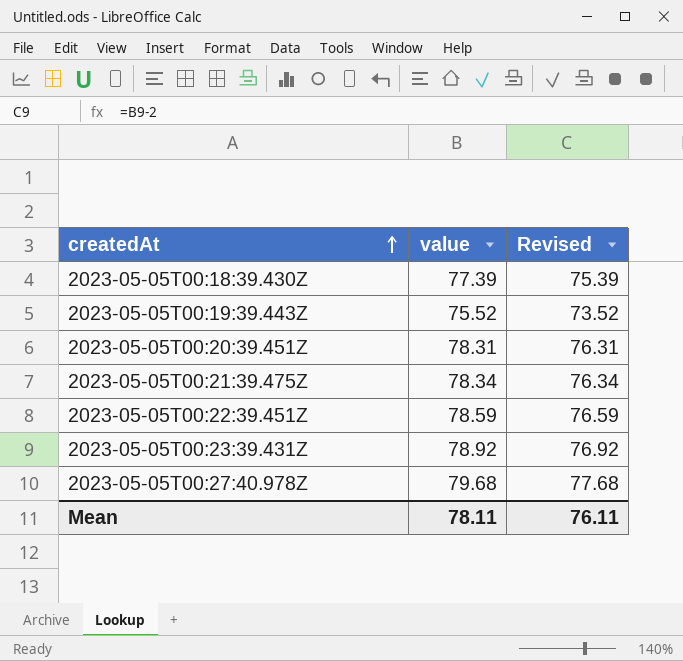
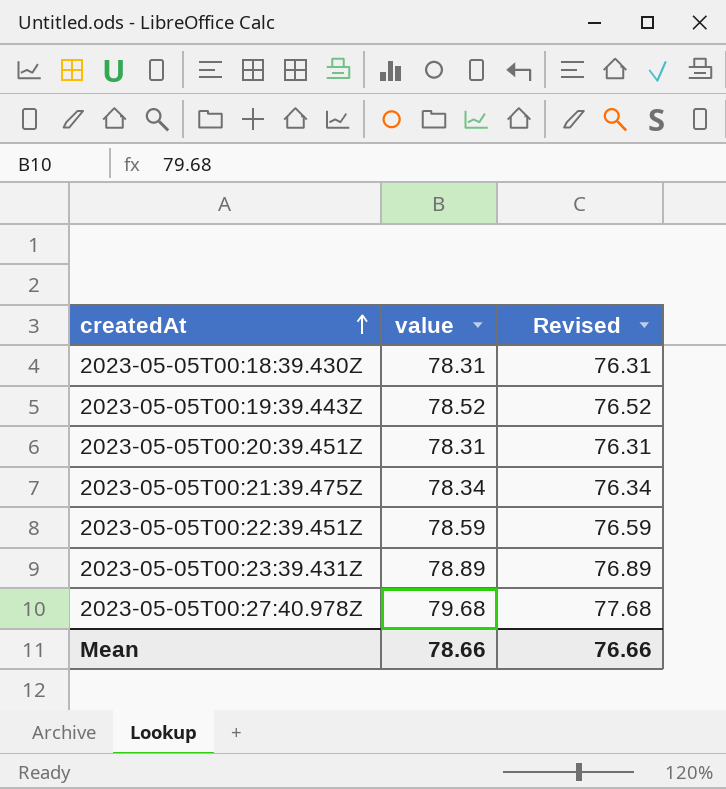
2023-05-05T00:18:39.430Z | value: 77.39 -> 78.31
2023-05-05T00:18:39.430Z | Revised: 75.39 -> 76.31
2023-05-05T00:19:39.443Z | value: 75.52 -> 78.52
2023-05-05T00:19:39.443Z | Revised: 73.52 -> 76.52
2023-05-05T00:23:39.431Z | value: 78.92 -> 78.89
2023-05-05T00:23:39.431Z | Revised: 76.92 -> 76.89
Mean | value: 78.11 -> 78.66
Mean | Revised: 76.11 -> 76.66

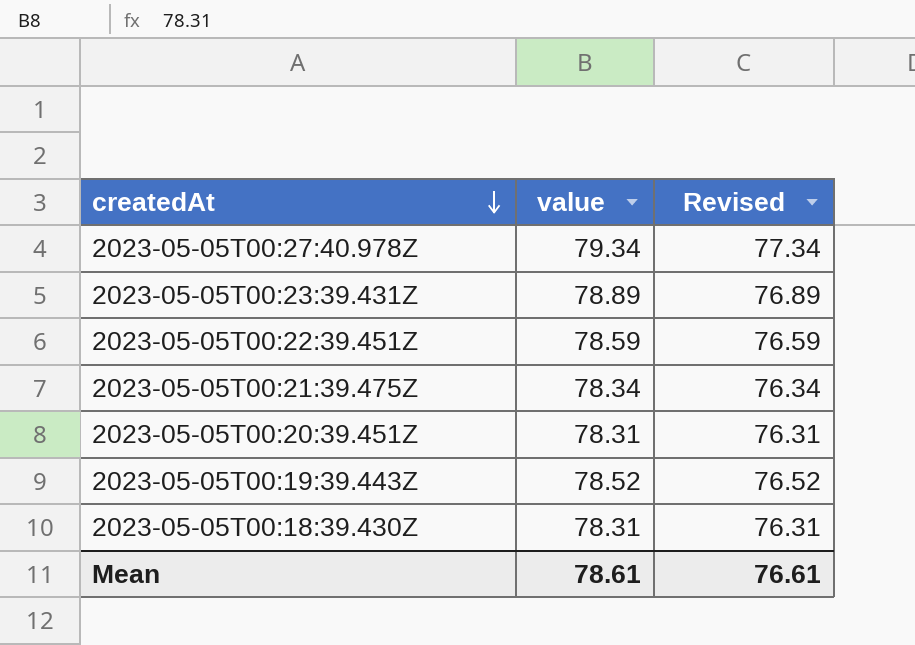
row order: createdAt ascending -> createdAt descending
2023-05-05T00:27:40.978Z | value: 79.68 -> 79.34
2023-05-05T00:27:40.978Z | Revised: 77.68 -> 77.34
Mean | value: 78.66 -> 78.61
Mean | Revised: 76.66 -> 76.61

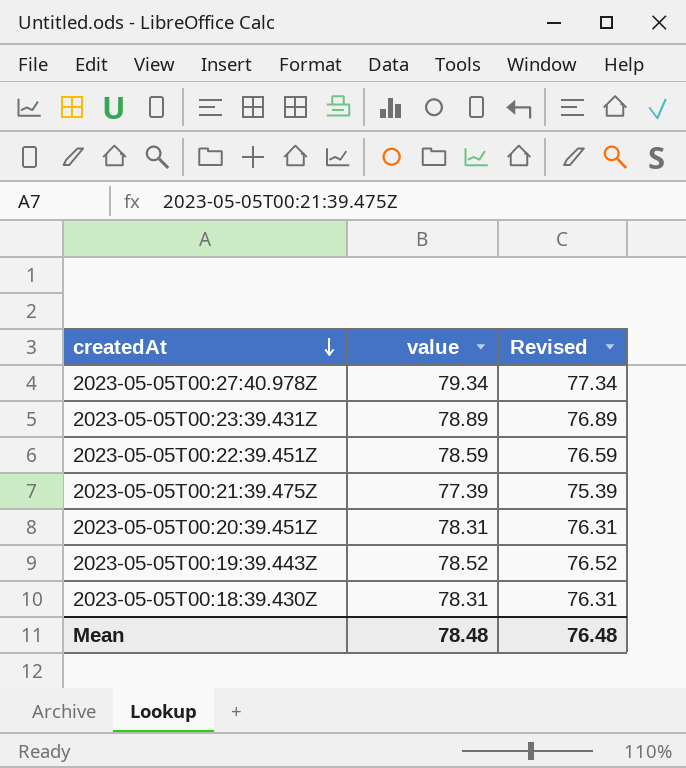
2023-05-05T00:21:39.475Z | value: 78.34 -> 77.39
2023-05-05T00:21:39.475Z | Revised: 76.34 -> 75.39
Mean | value: 78.61 -> 78.48
Mean | Revised: 76.61 -> 76.48

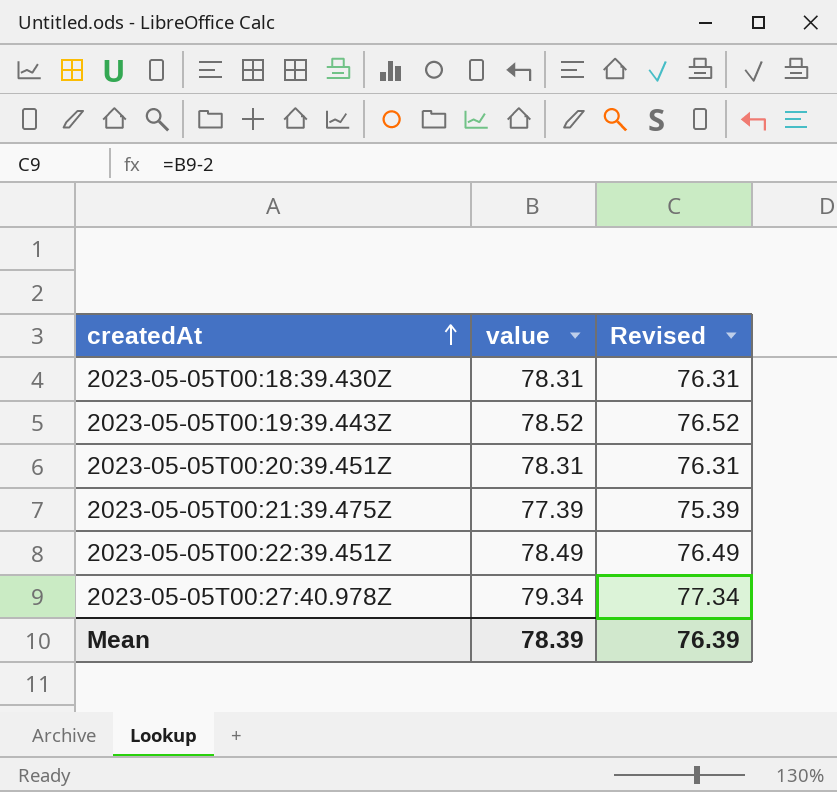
row order: createdAt descending -> createdAt ascending
row 2023-05-05T00:23:39.431Z: 78.89 | 76.89 -> none
2023-05-05T00:22:39.451Z | value: 78.59 -> 78.49
2023-05-05T00:22:39.451Z | Revised: 76.59 -> 76.49
Mean | value: 78.48 -> 78.39
Mean | Revised: 76.48 -> 76.39

